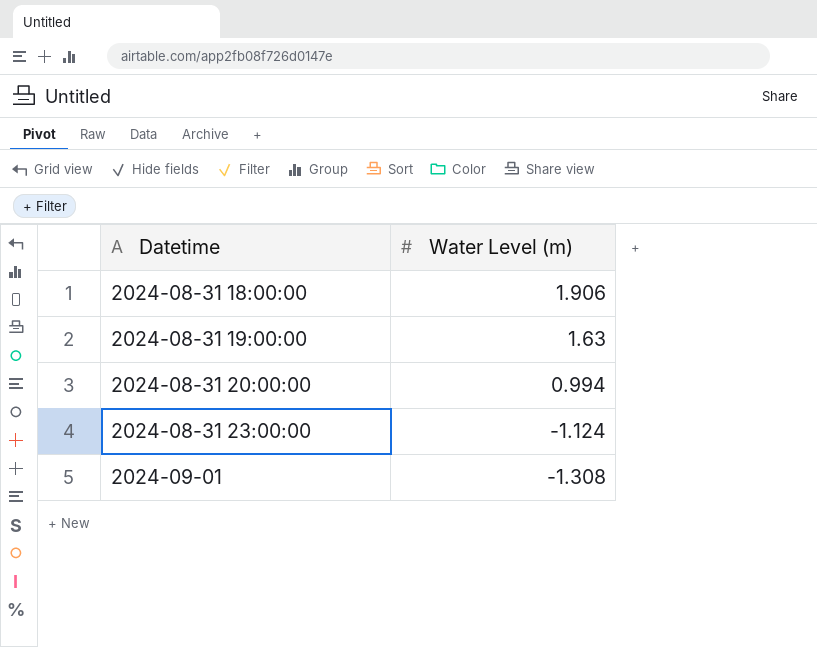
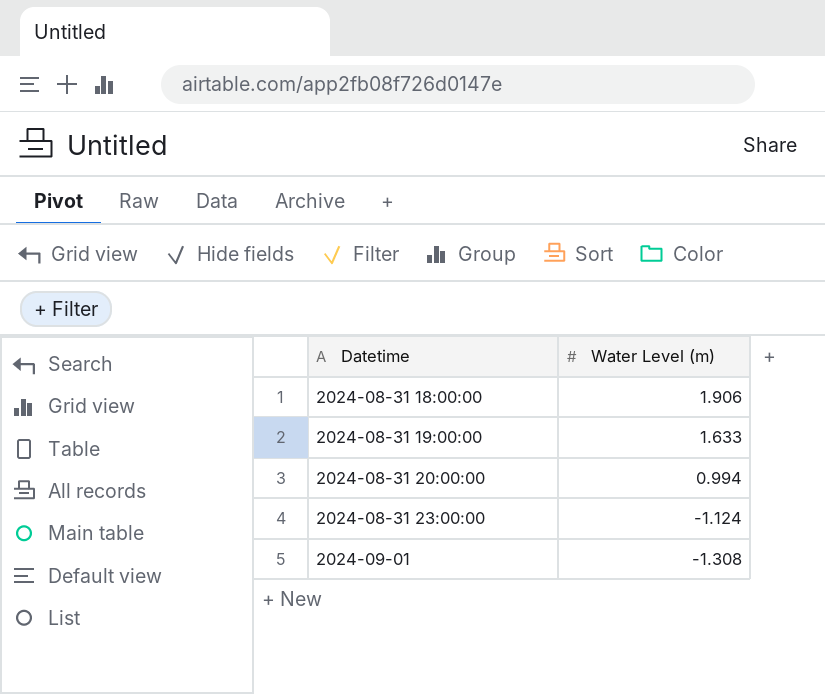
2024-08-31 19:00:00 | Water Level (m): 1.63 -> 1.633

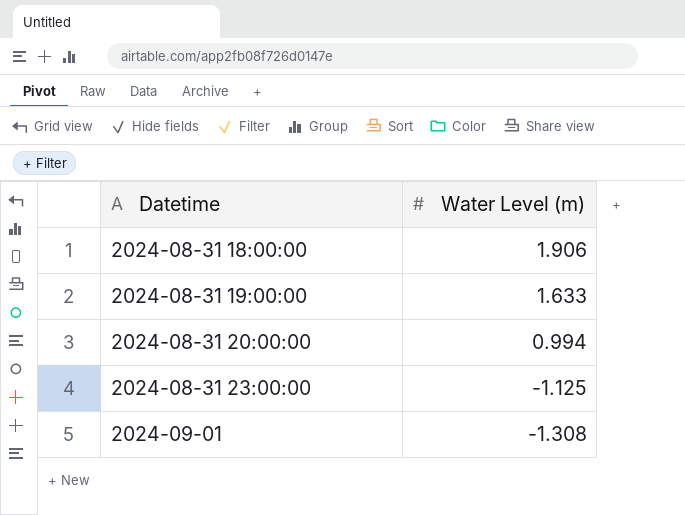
2024-08-31 23:00:00 | Water Level (m): -1.124 -> -1.125

